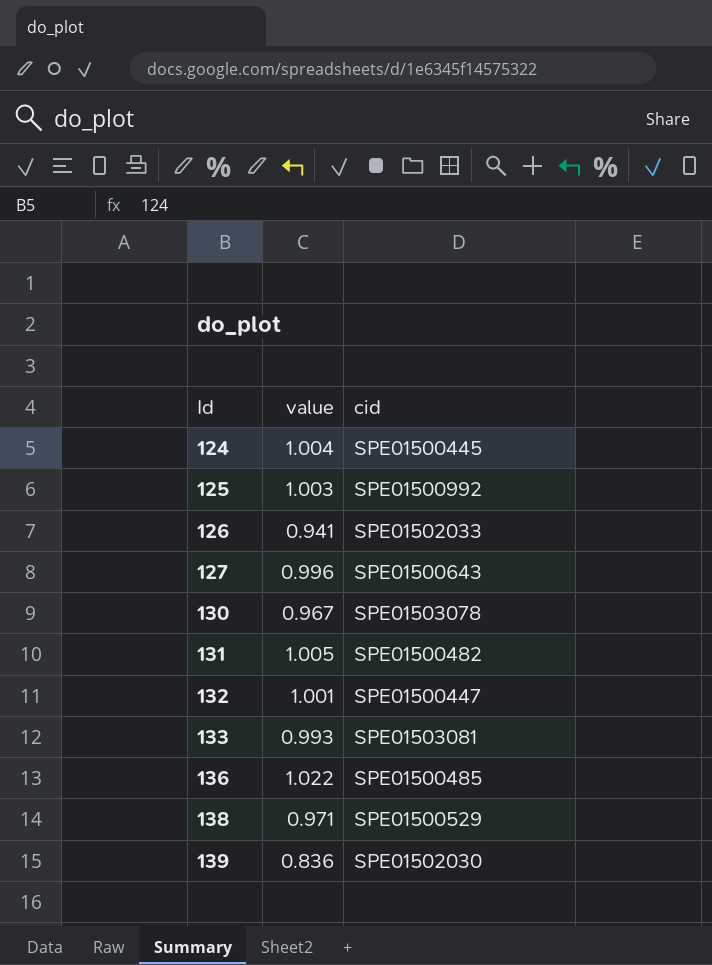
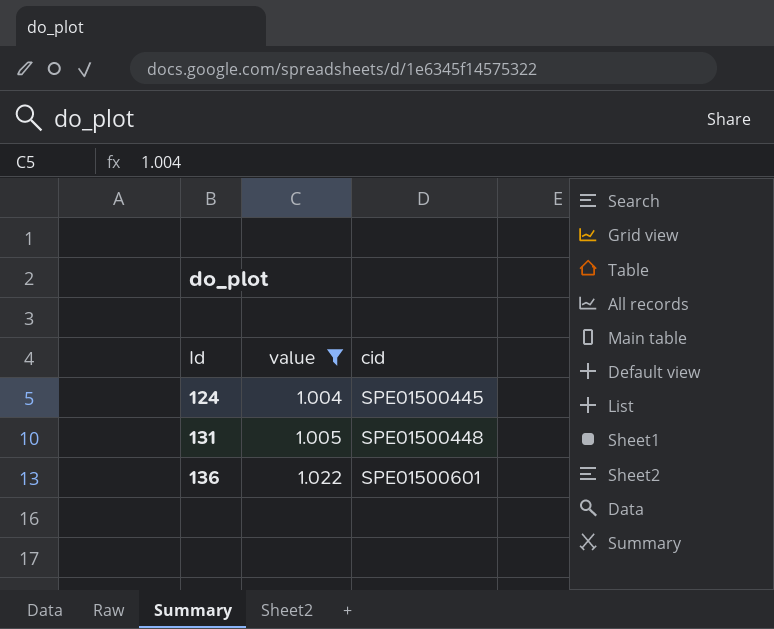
filter: none -> value >= 1.004
131 | cid: SPE01500482 -> SPE01500448
136 | cid: SPE01500485 -> SPE01500601

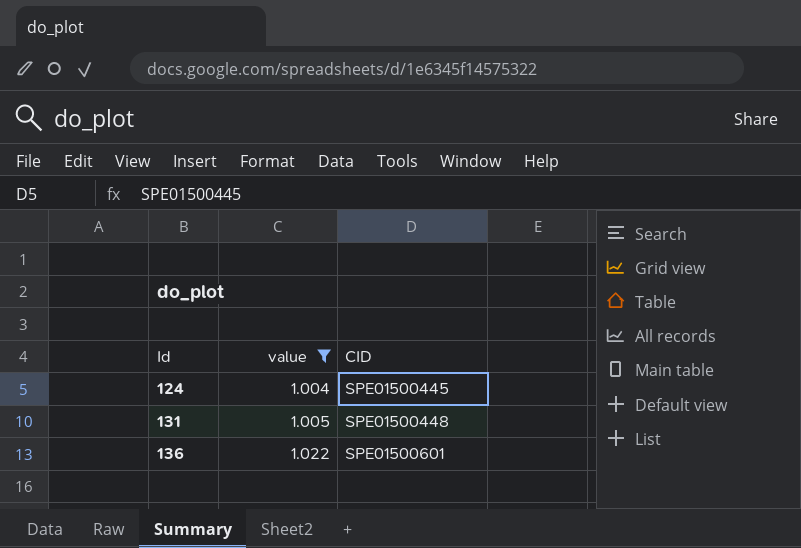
column name: cid -> CID

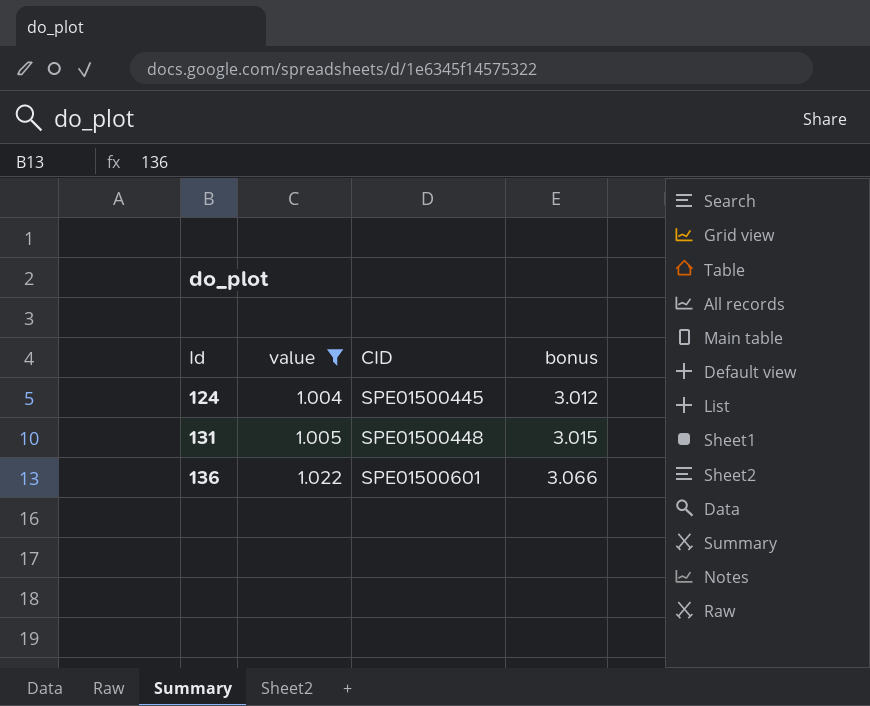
column bonus | formula: none -> [value] * 3

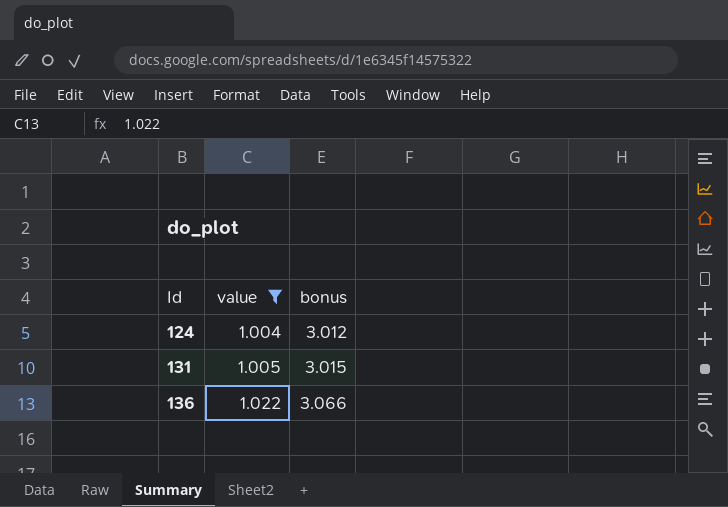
column CID | position: 3 -> none

